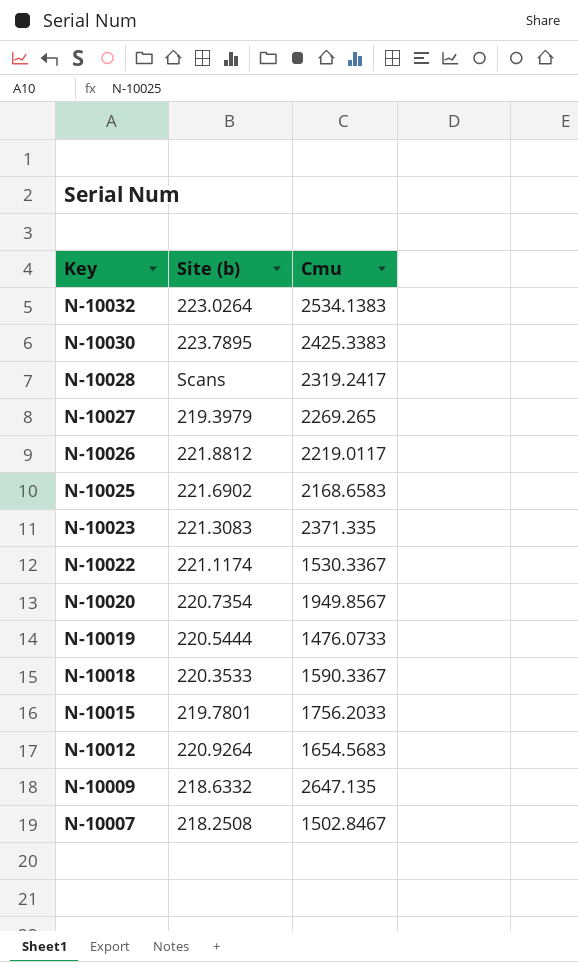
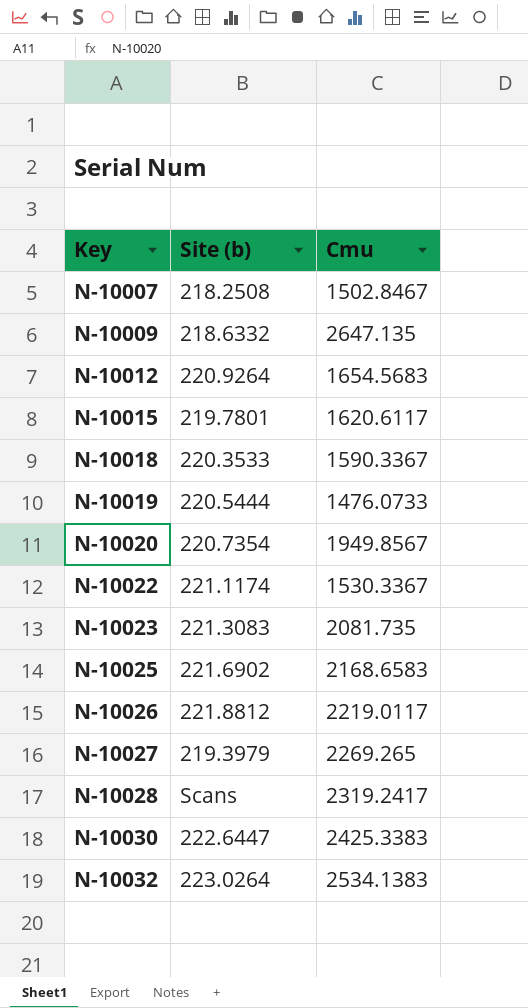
row order: Key descending -> Key ascending
N-10015 | Cmu: 1756.2033 -> 1620.6117
N-10023 | Cmu: 2371.335 -> 2081.735
N-10030 | Site (b): 223.7895 -> 222.6447

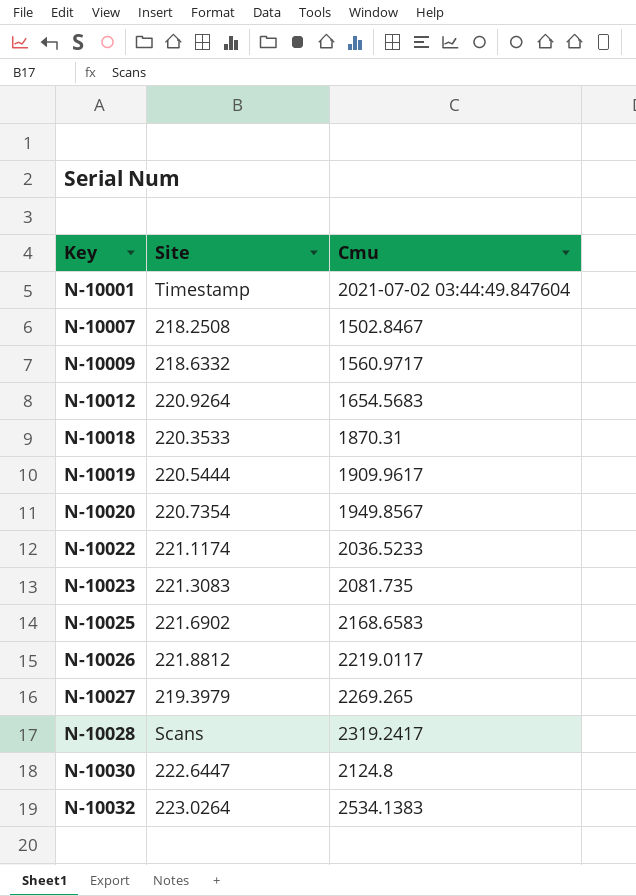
column name: Site (b) -> Site
row N-10015: 219.7801 | 1620.6117 -> none
row N-10001: none -> Timestamp | 2021-07-02 03:44:49.847604
N-10009 | Cmu: 2647.135 -> 1560.9717
N-10018 | Cmu: 1590.3367 -> 1870.31
N-10019 | Cmu: 1476.0733 -> 1909.9617
N-10022 | Cmu: 1530.3367 -> 2036.5233
N-10030 | Cmu: 2425.3383 -> 2124.8

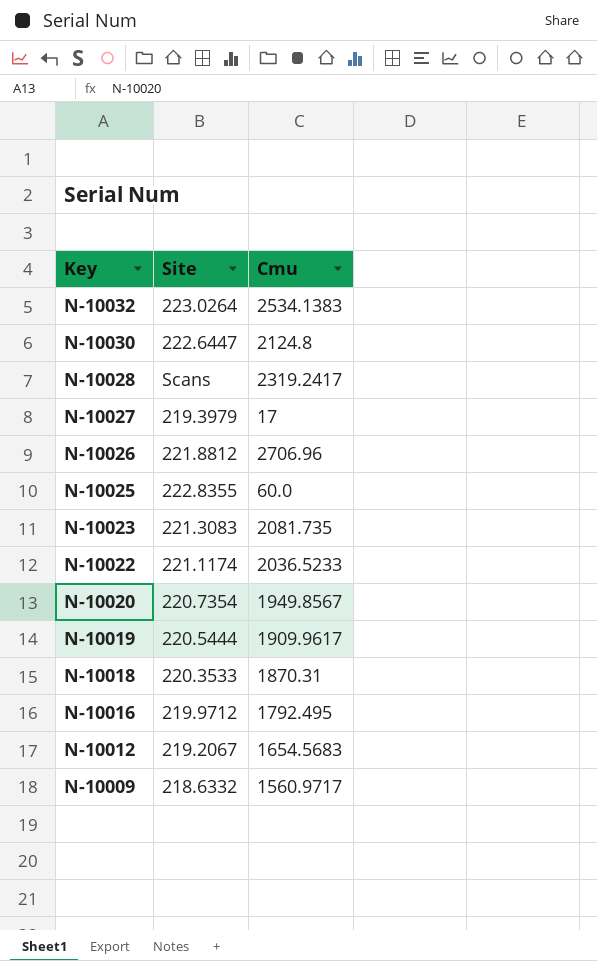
row order: Key ascending -> Key descending
row N-10001: Timestamp | 2021-07-02 03:44:49.847604 -> none
row N-10007: 218.2508 | 1502.8467 -> none
N-10027 | Cmu: 2269.265 -> 17
N-10026 | Cmu: 2219.0117 -> 2706.96
N-10025 | Site: 221.6902 -> 222.8355
N-10025 | Cmu: 2168.6583 -> 60.0
row N-10016: none -> 219.9712 | 1792.495
N-10012 | Site: 220.9264 -> 219.2067

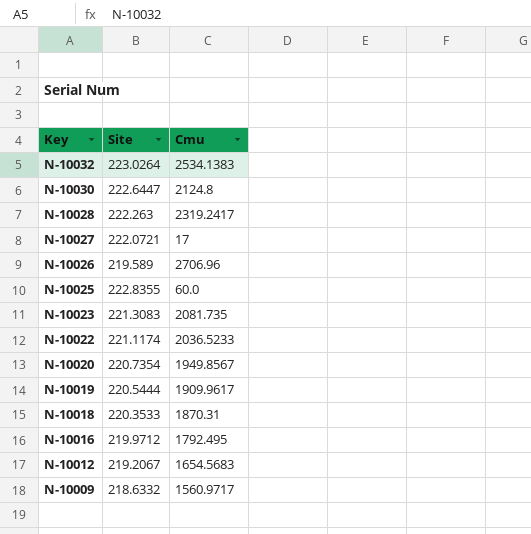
N-10028 | Site: Scans -> 222.263
N-10027 | Site: 219.3979 -> 222.0721
N-10026 | Site: 221.8812 -> 219.589

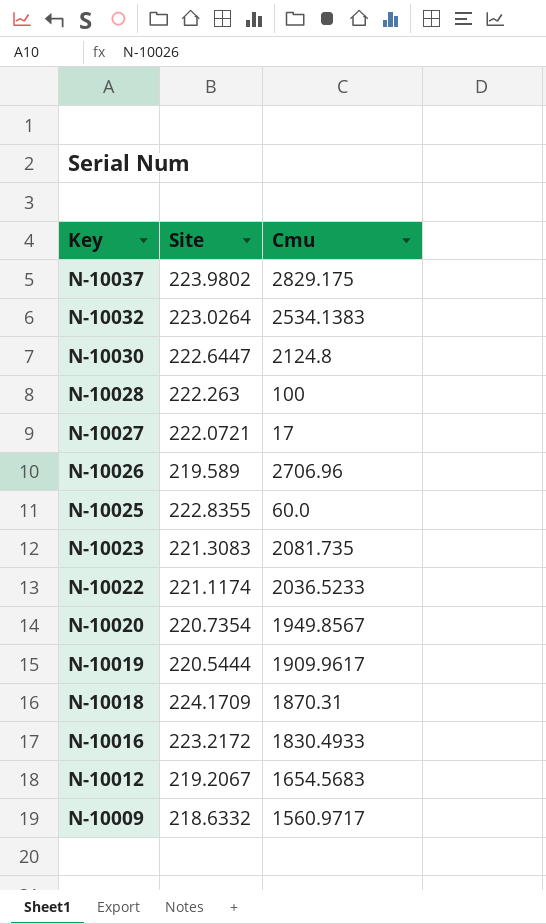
row N-10037: none -> 223.9802 | 2829.175
N-10028 | Cmu: 2319.2417 -> 100
N-10018 | Site: 220.3533 -> 224.1709
N-10016 | Site: 219.9712 -> 223.2172
N-10016 | Cmu: 1792.495 -> 1830.4933

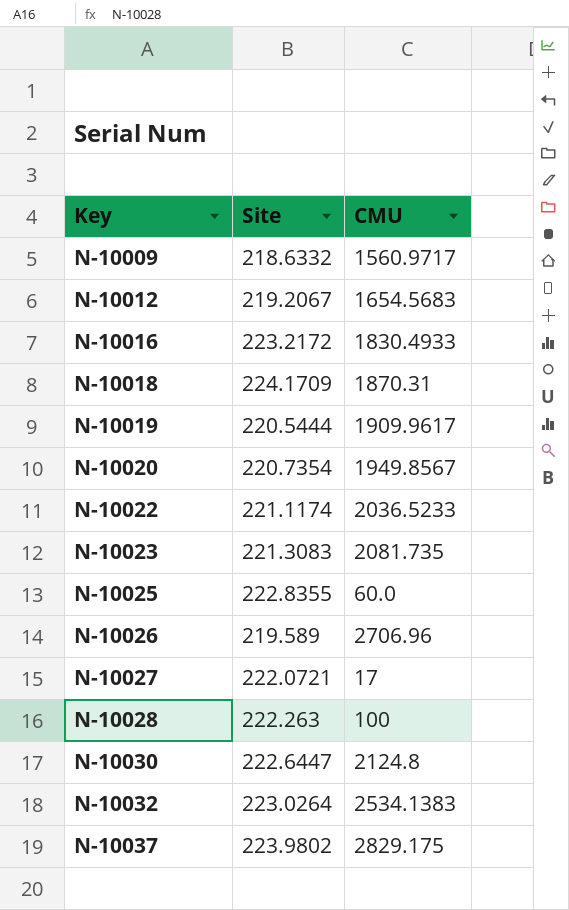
row order: Key descending -> Key ascending
column name: Cmu -> CMU

